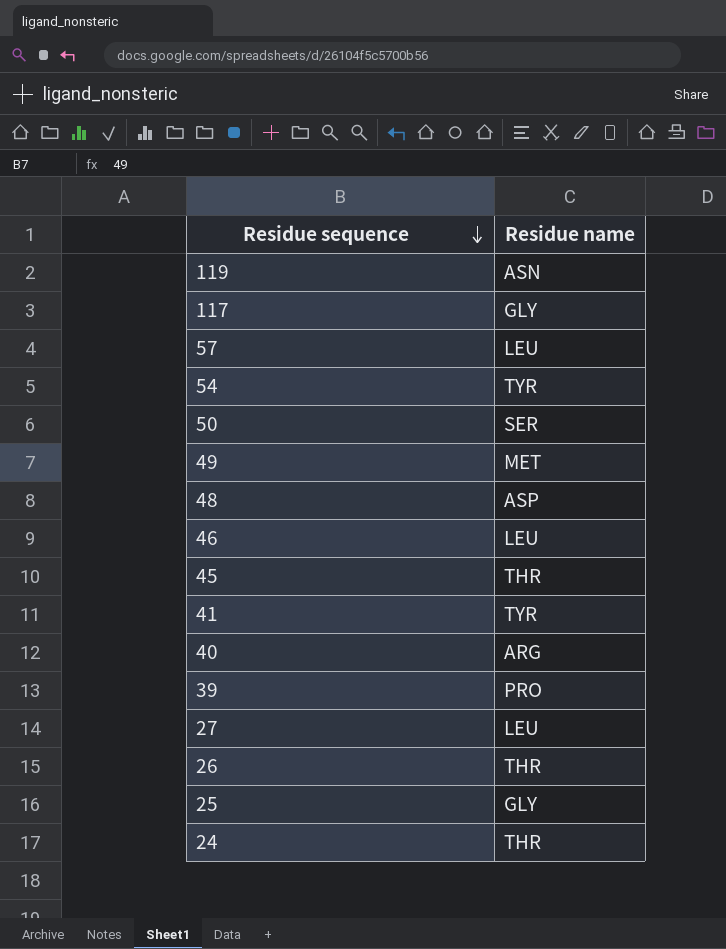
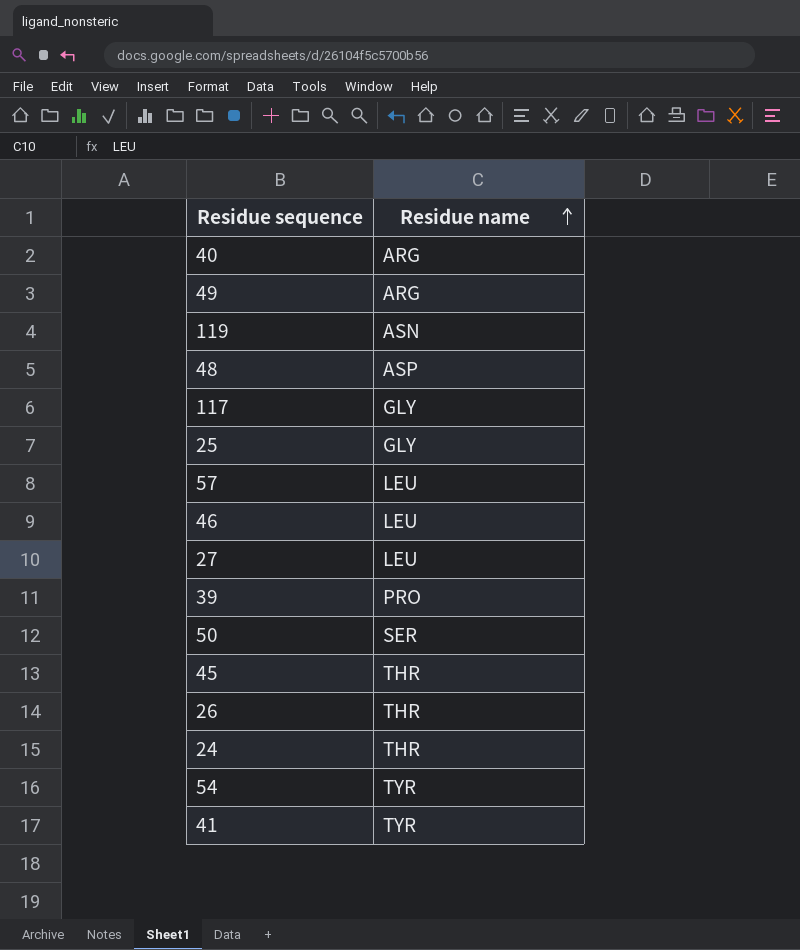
row order: Residue sequence descending -> Residue name ascending
49 | Residue name: MET -> ARG

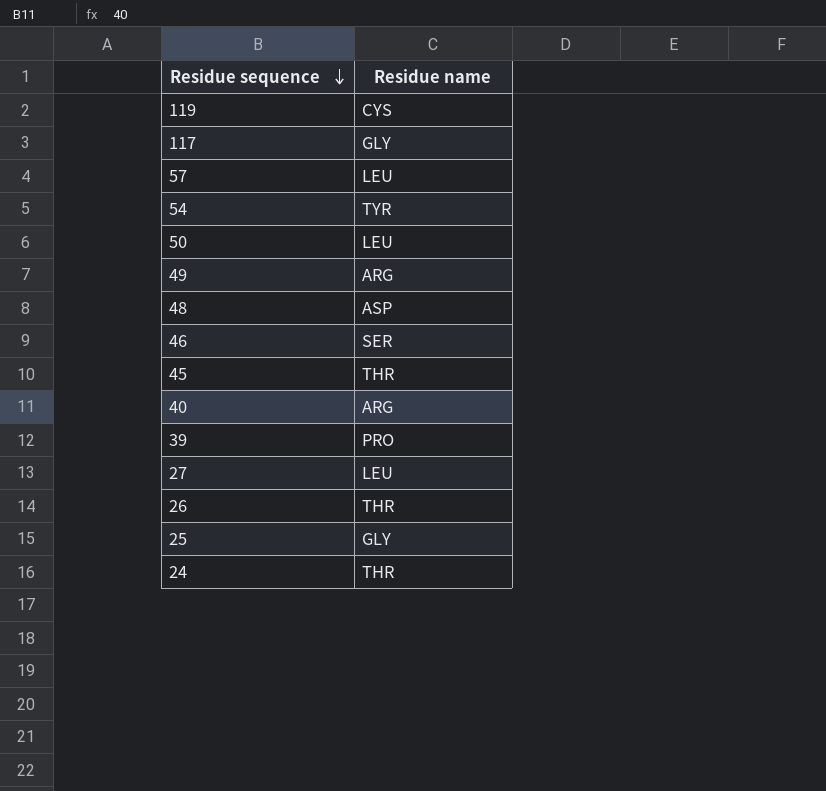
row order: Residue name ascending -> Residue sequence descending
row 41: TYR -> none
119 | Residue name: ASN -> CYS
50 | Residue name: SER -> LEU
46 | Residue name: LEU -> SER

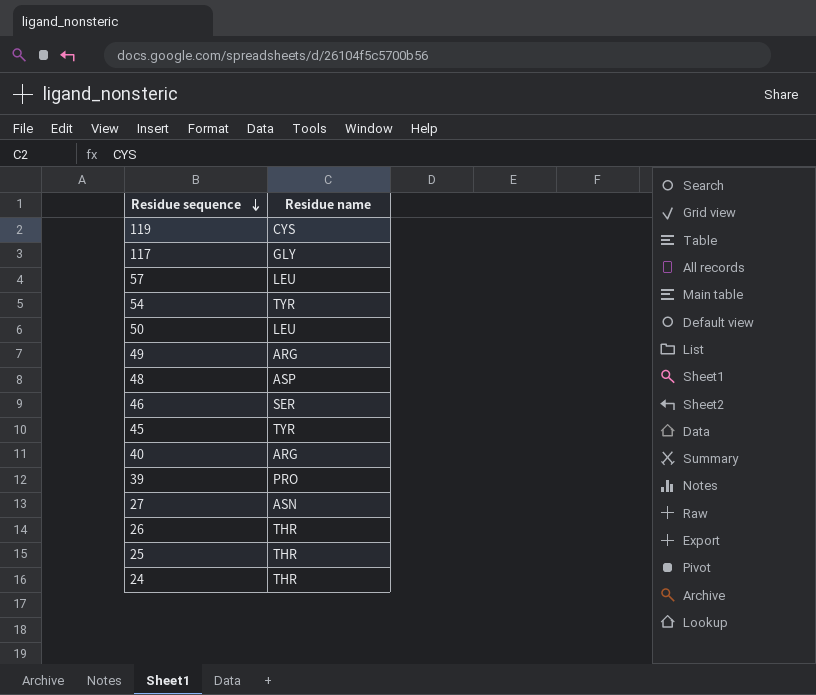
45 | Residue name: THR -> TYR
27 | Residue name: LEU -> ASN
25 | Residue name: GLY -> THR

